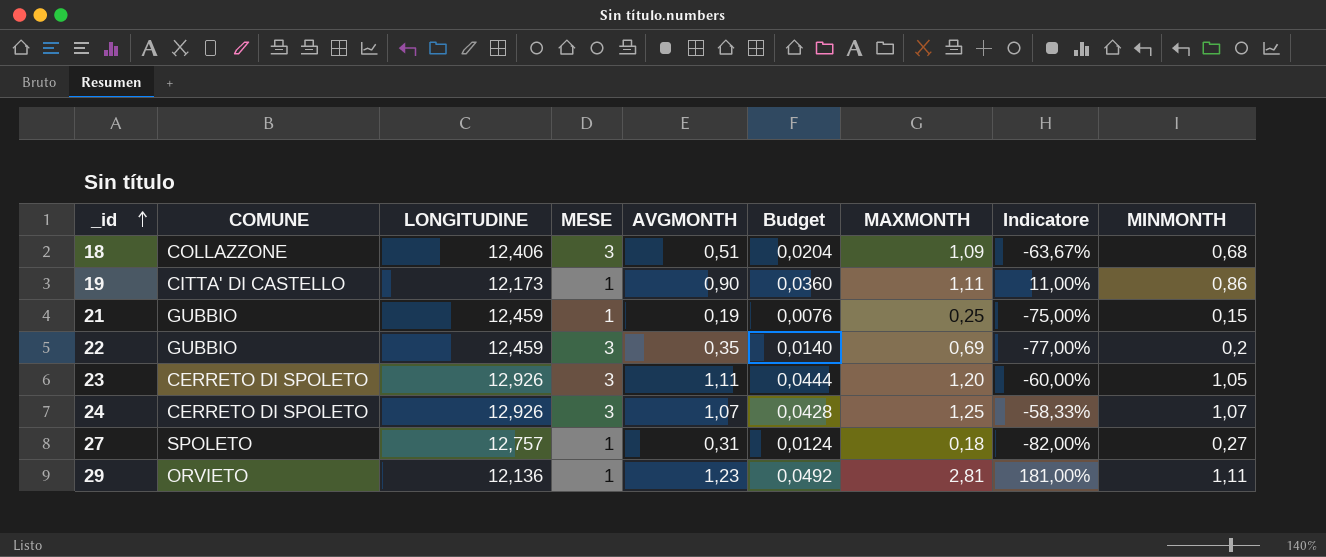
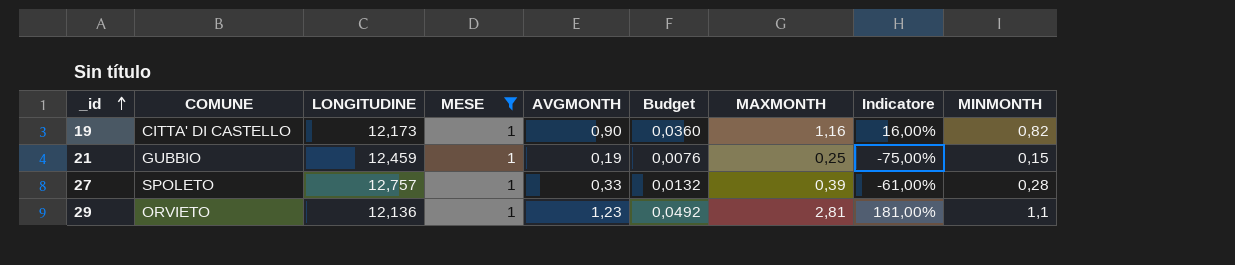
filter: none -> MESE = 1
19 | MAXMONTH: 1,11 -> 1,16
19 | Indicatore: 11,00% -> 16,00%
19 | MINMONTH: 0,86 -> 0,82
27 | AVGMONTH: 0,31 -> 0,33
27 | Budget: 0,0124 -> 0,0132
27 | MAXMONTH: 0,18 -> 0,39
27 | Indicatore: -82,00% -> -61,00%
27 | MINMONTH: 0,27 -> 0,28
29 | MINMONTH: 1,11 -> 1,1

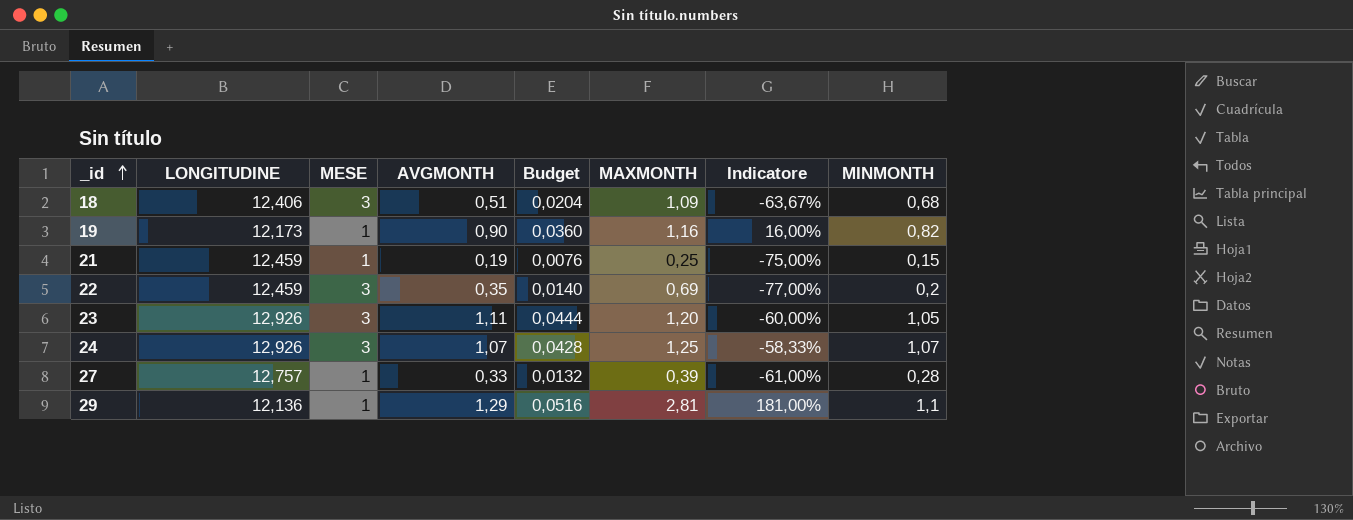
filter: MESE = 1 -> none
column COMUNE | position: 2 -> none
29 | AVGMONTH: 1,23 -> 1,29
29 | Budget: 0,0492 -> 0,0516

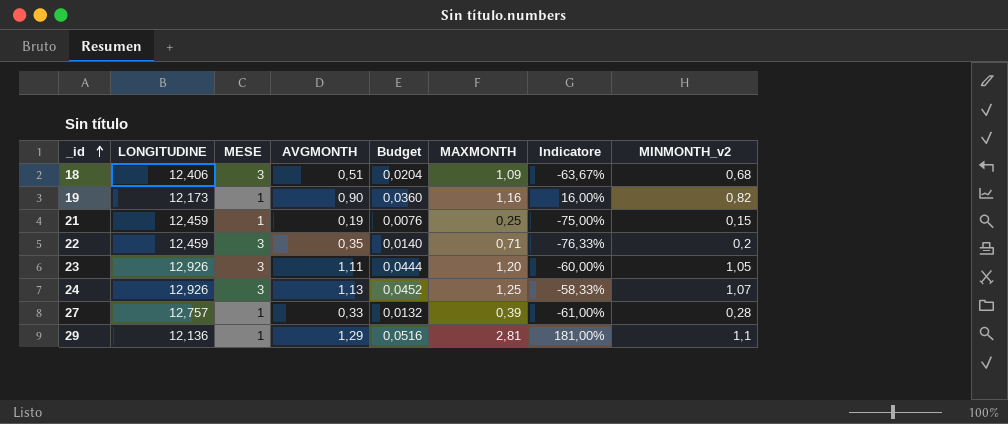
column name: MINMONTH -> MINMONTH_v2
22 | MAXMONTH: 0,69 -> 0,71
22 | Indicatore: -77,00% -> -76,33%
24 | AVGMONTH: 1,07 -> 1,13
24 | Budget: 0,0428 -> 0,0452

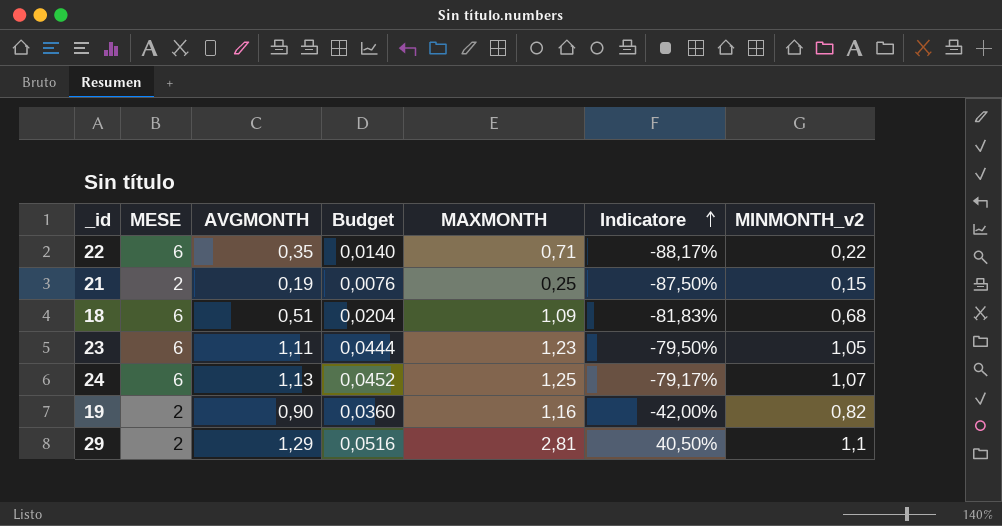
row order: _id ascending -> Indicatore ascending
column LONGITUDINE | position: 2 -> none
row 27: 12,757 | 1 | 0,33 | 0,0132 | 0,39 | -61,00% | 0,28 -> none
22 | MESE: 3 -> 6
22 | Indicatore: -76,33% -> -88,17%
22 | MINMONTH_v2: 0,2 -> 0,22
21 | MESE: 1 -> 2
21 | Indicatore: -75,00% -> -87,50%
18 | MESE: 3 -> 6
18 | Indicatore: -63,67% -> -81,83%
23 | MESE: 3 -> 6
23 | MAXMONTH: 1,20 -> 1,23
23 | Indicatore: -60,00% -> -79,50%
24 | MESE: 3 -> 6
24 | Indicatore: -58,33% -> -79,17%
19 | MESE: 1 -> 2
19 | Indicatore: 16,00% -> -42,00%
29 | MESE: 1 -> 2
29 | Indicatore: 181,00% -> 40,50%

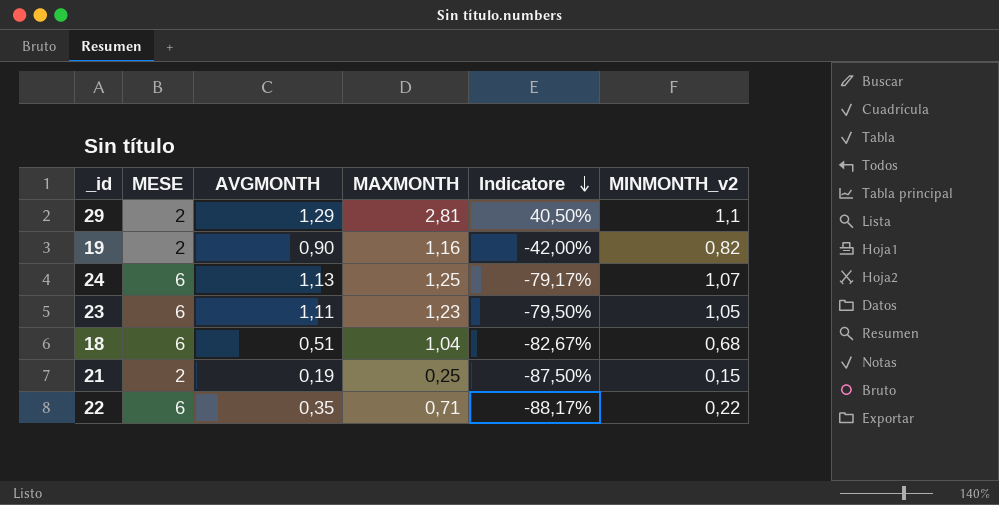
row order: Indicatore ascending -> Indicatore descending
column Budget | formula: [AVGMONTH] * 0,04 -> none
18 | MAXMONTH: 1,09 -> 1,04
18 | Indicatore: -81,83% -> -82,67%

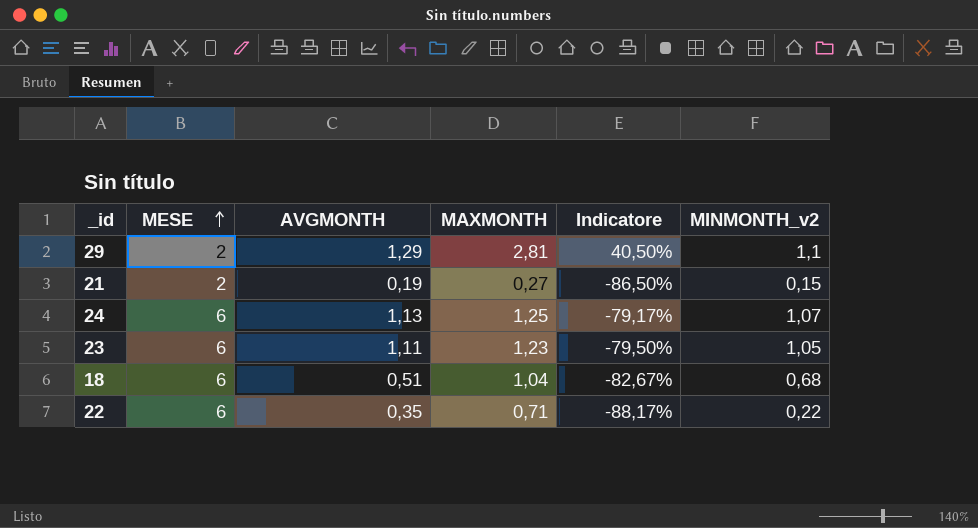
row order: Indicatore descending -> MESE ascending
row 19: 2 | 0,90 | 1,16 | -42,00% | 0,82 -> none
21 | MAXMONTH: 0,25 -> 0,27
21 | Indicatore: -87,50% -> -86,50%

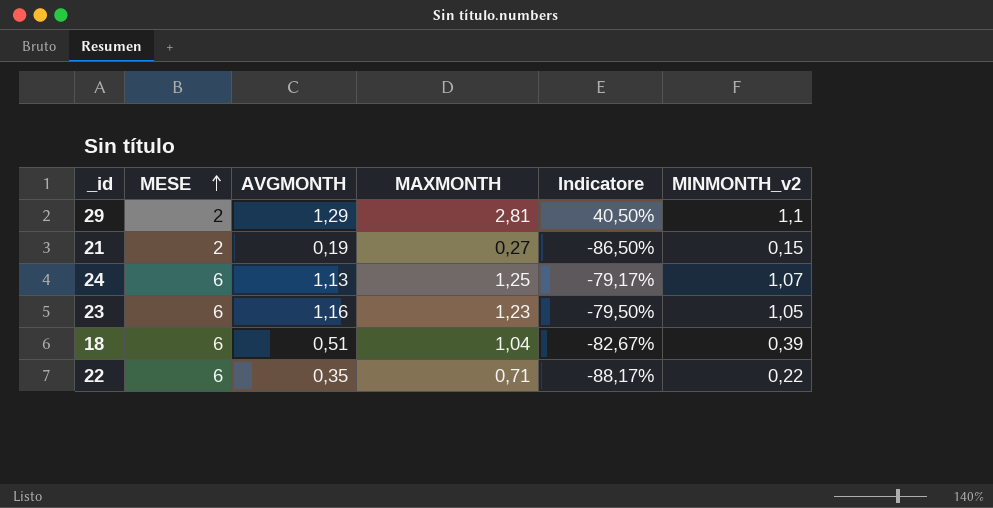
23 | AVGMONTH: 1,11 -> 1,16
18 | MINMONTH_v2: 0,68 -> 0,39

